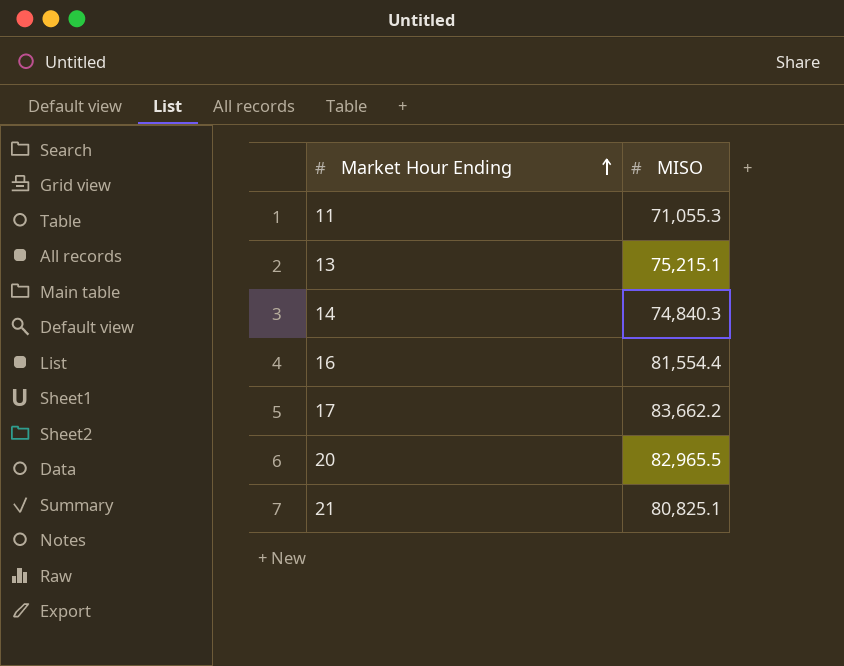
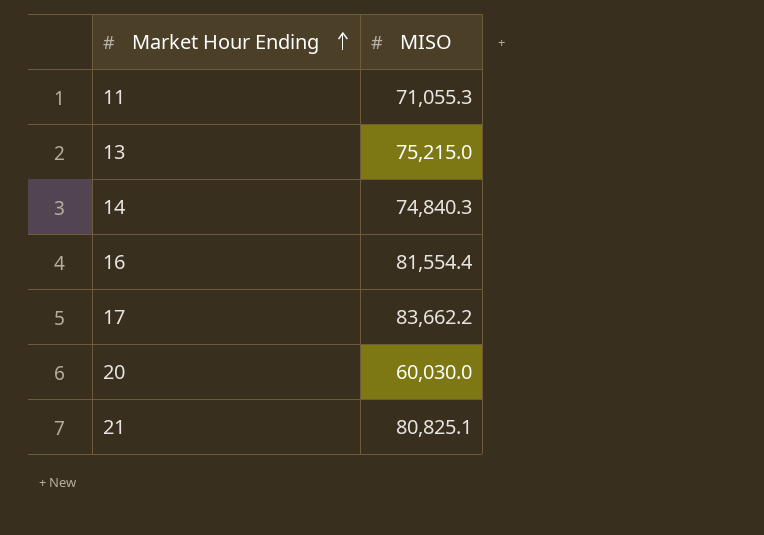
13 | MISO: 75,215.1 -> 75,215.0
20 | MISO: 82,965.5 -> 60,030.0

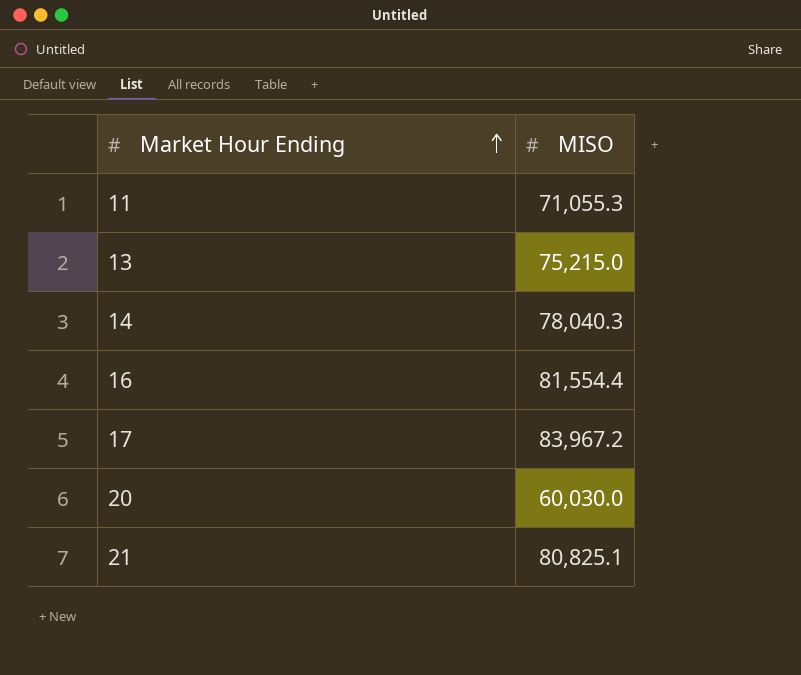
14 | MISO: 74,840.3 -> 78,040.3
17 | MISO: 83,662.2 -> 83,967.2

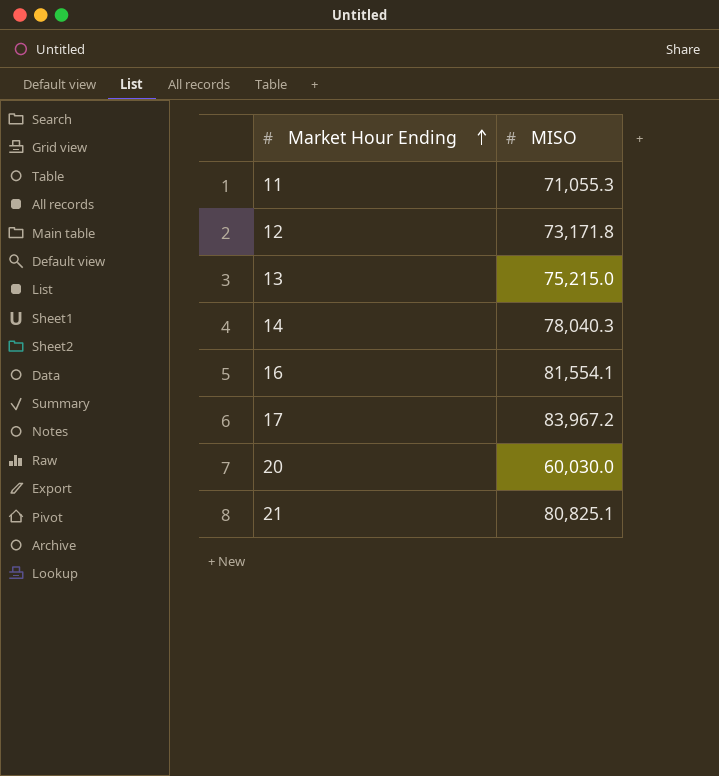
row 12: none -> 73,171.8
16 | MISO: 81,554.4 -> 81,554.1

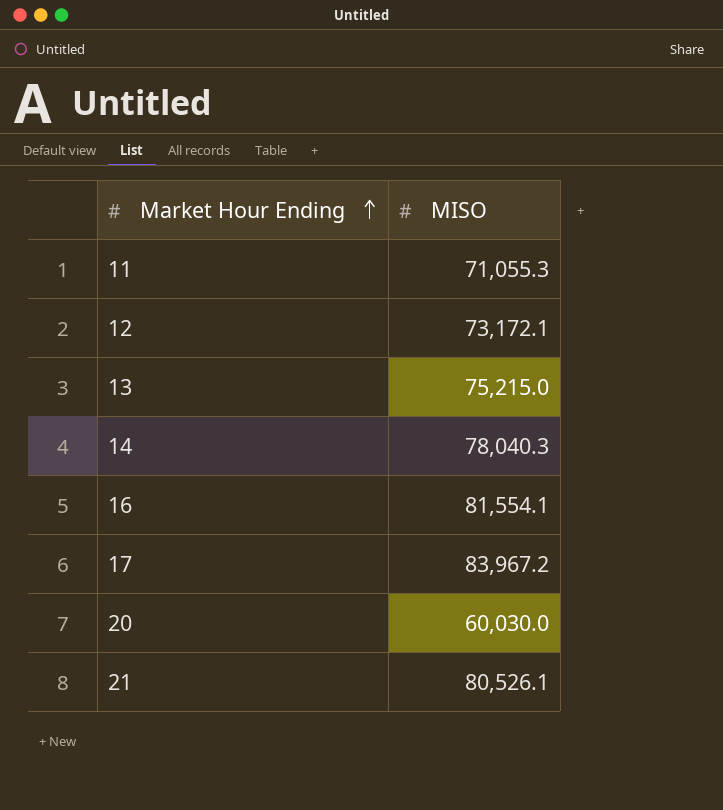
12 | MISO: 73,171.8 -> 73,172.1
21 | MISO: 80,825.1 -> 80,526.1

